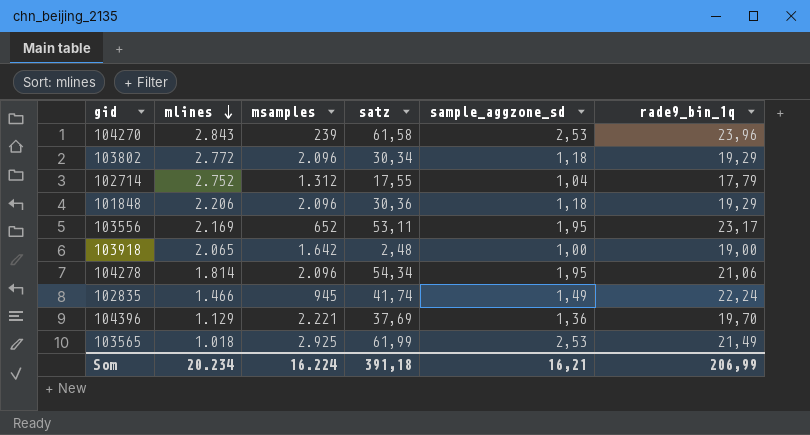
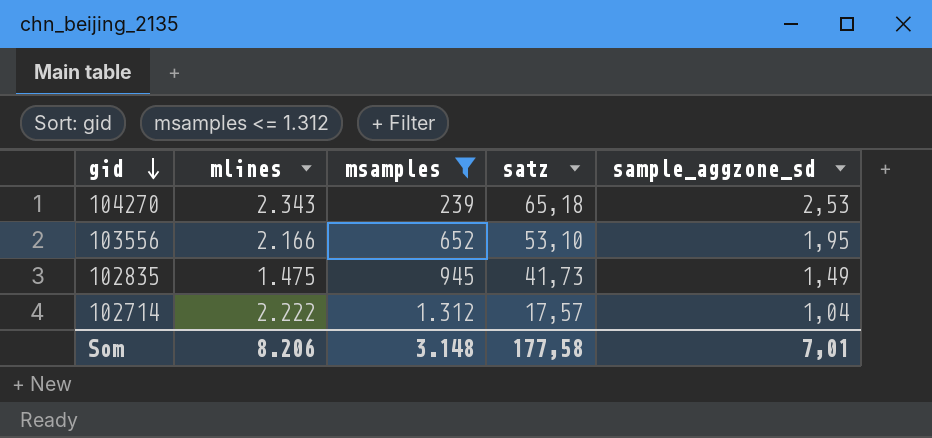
filter: none -> msamples <= 1.312
row order: mlines descending -> gid descending
column rade9_bin_1q | position: 6 -> none
104270 | mlines: 2.843 -> 2.343
104270 | satz: 61,58 -> 65,18
103556 | mlines: 2.169 -> 2.166
103556 | satz: 53,11 -> 53,10
102835 | mlines: 1.466 -> 1.475
102835 | satz: 41,74 -> 41,73
102714 | mlines: 2.752 -> 2.222
102714 | satz: 17,55 -> 17,57
Som | mlines: 20.234 -> 8.206
Som | msamples: 16.224 -> 3.148
Som | satz: 391,18 -> 177,58
Som | sample_aggzone_sd: 16,21 -> 7,01

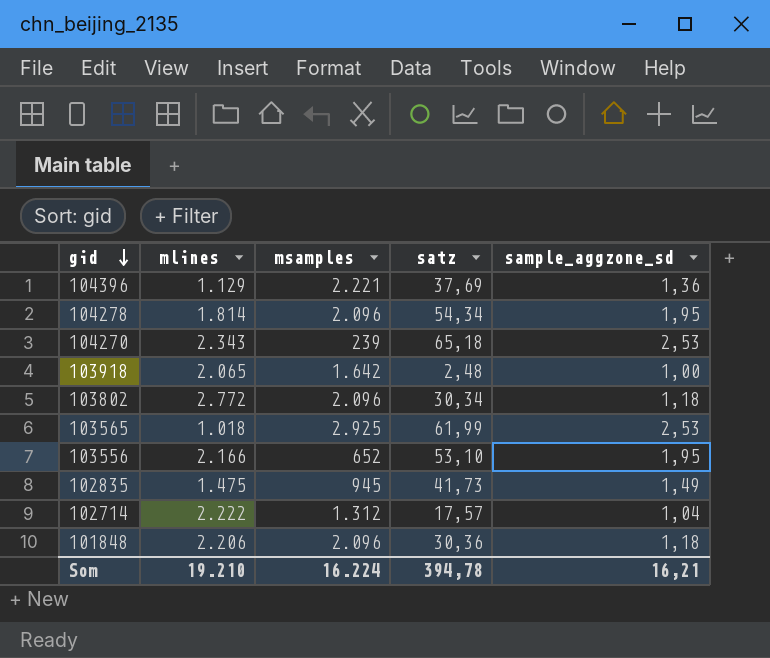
filter: msamples <= 1.312 -> none
Som | mlines: 8.206 -> 19.210
Som | msamples: 3.148 -> 16.224
Som | satz: 177,58 -> 394,78
Som | sample_aggzone_sd: 7,01 -> 16,21

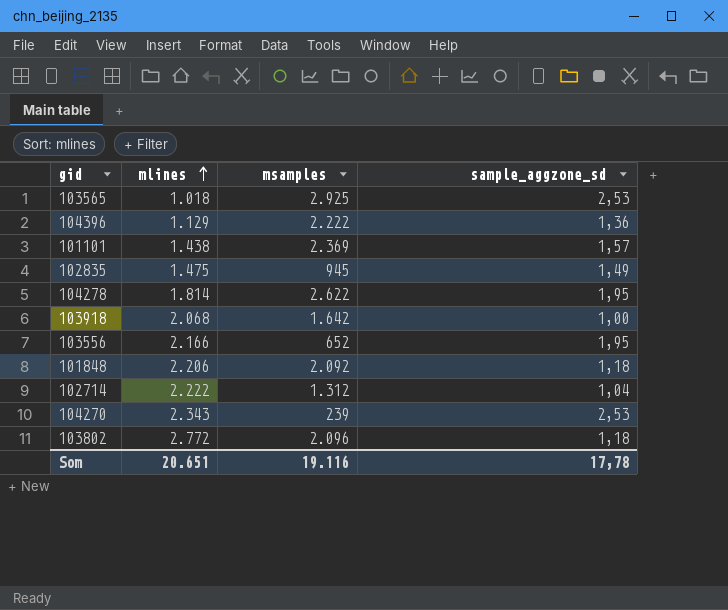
row order: gid descending -> mlines ascending
column satz | position: 4 -> none
104396 | msamples: 2.221 -> 2.222
row 101101: none -> 1.438 | 2.369 | 1,57
104278 | msamples: 2.096 -> 2.622
103918 | mlines: 2.065 -> 2.068
101848 | msamples: 2.096 -> 2.092
Som | mlines: 19.210 -> 20.651
Som | msamples: 16.224 -> 19.116
Som | sample_aggzone_sd: 16,21 -> 17,78

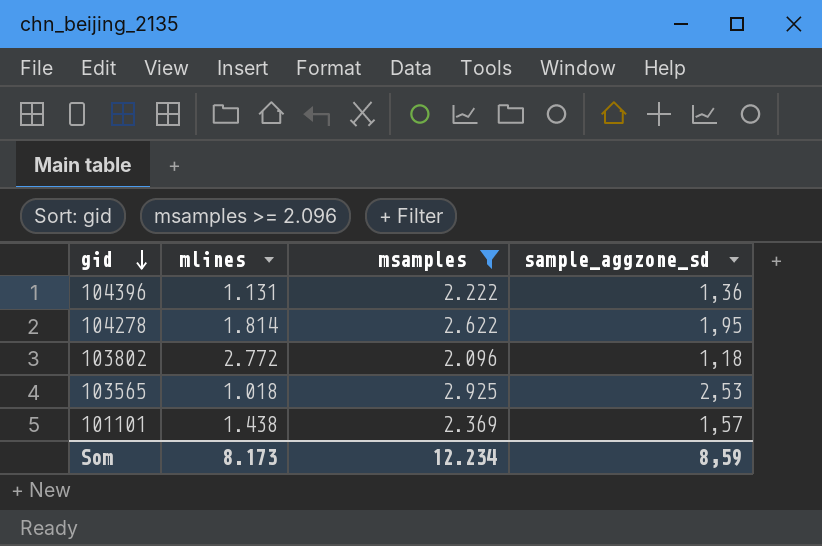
filter: none -> msamples >= 2.096
row order: mlines ascending -> gid descending
104396 | mlines: 1.129 -> 1.131
Som | mlines: 20.651 -> 8.173
Som | msamples: 19.116 -> 12.234
Som | sample_aggzone_sd: 17,78 -> 8,59

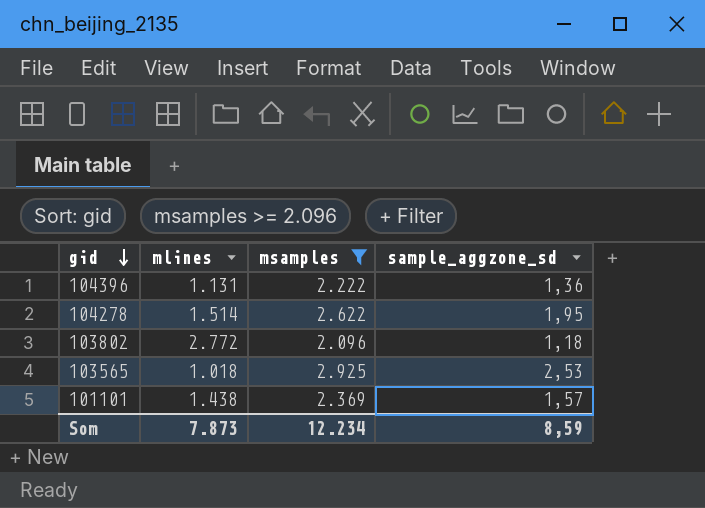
104278 | mlines: 1.814 -> 1.514
Som | mlines: 8.173 -> 7.873

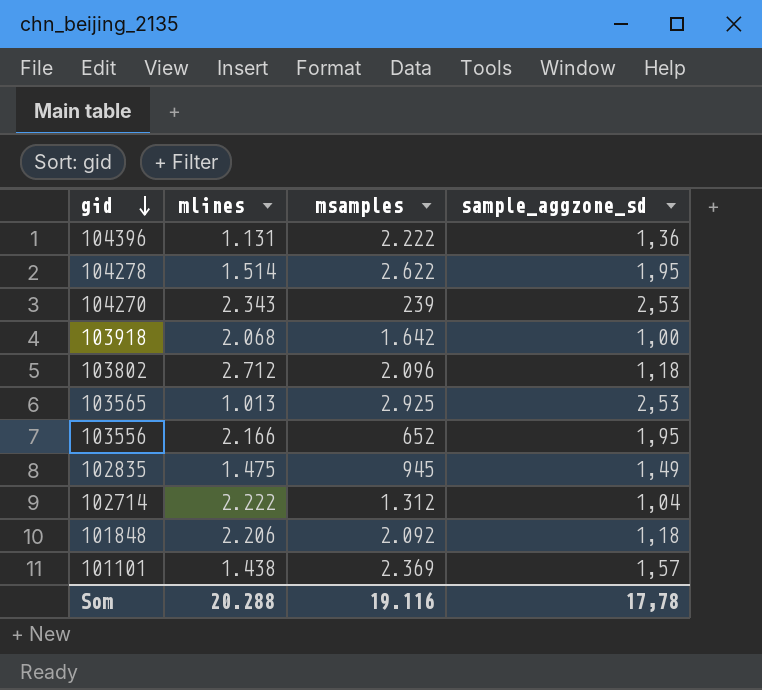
filter: msamples >= 2.096 -> none
103802 | mlines: 2.772 -> 2.712
103565 | mlines: 1.018 -> 1.013
Som | mlines: 7.873 -> 20.288
Som | msamples: 12.234 -> 19.116
Som | sample_aggzone_sd: 8,59 -> 17,78

